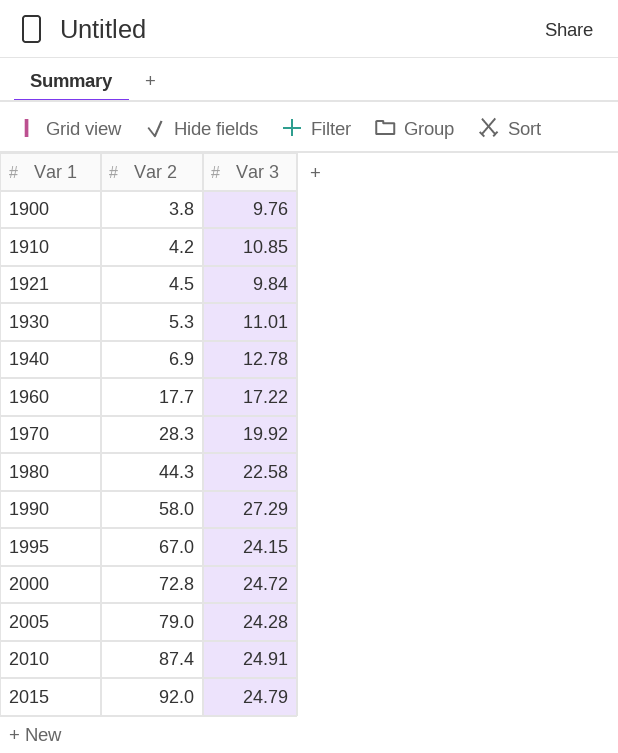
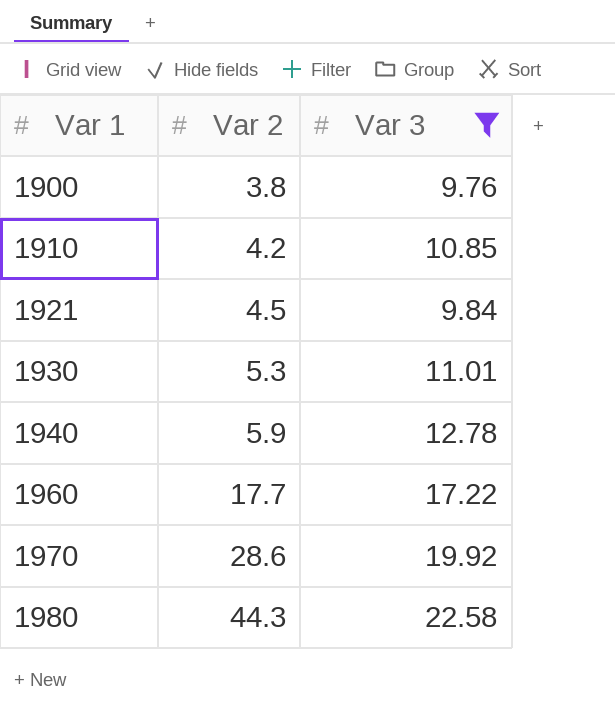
filter: none -> Var 3 <= 22.58
1940 | Var 2: 6.9 -> 5.9
1970 | Var 2: 28.3 -> 28.6

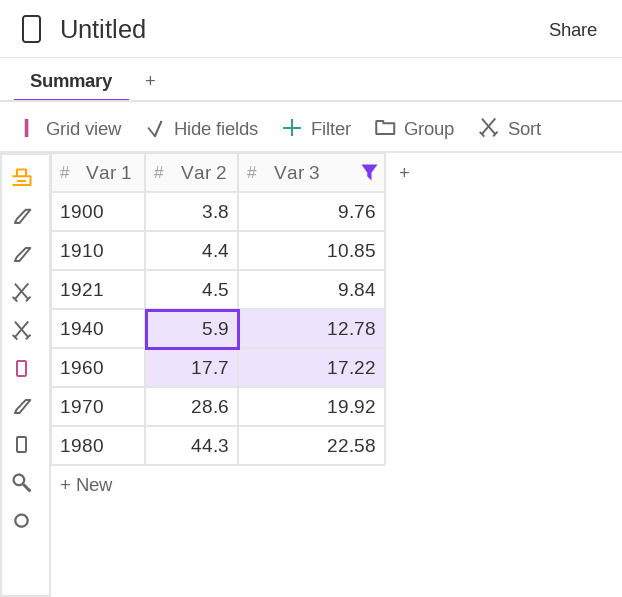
row 1930: 5.3 | 11.01 -> none
1910 | Var 2: 4.2 -> 4.4

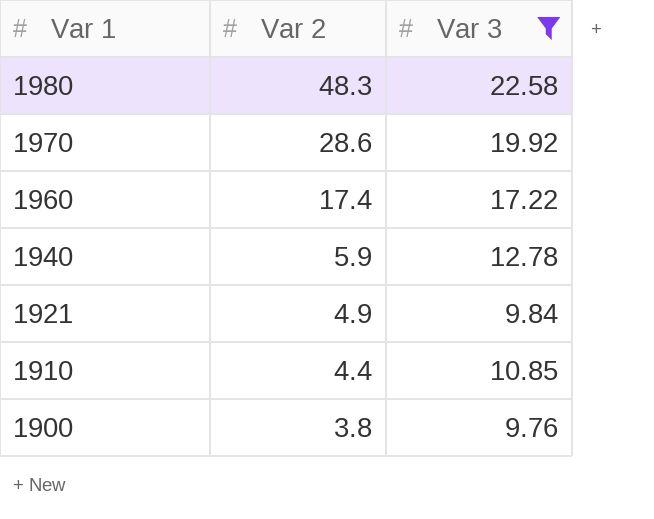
row order: Var 1 ascending -> Var 1 descending
1980 | Var 2: 44.3 -> 48.3
1960 | Var 2: 17.7 -> 17.4
1921 | Var 2: 4.5 -> 4.9

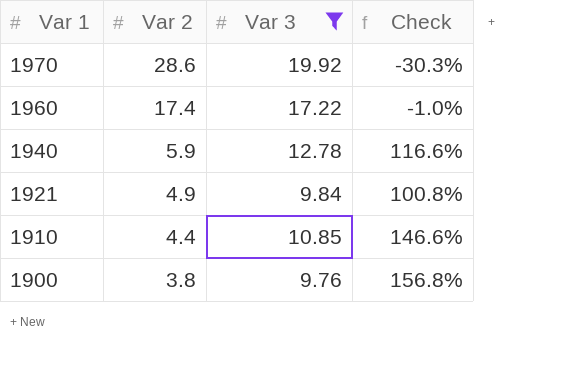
column Check | formula: none -> ([Var 3] - [Var 2]) / [Var 2]
row 1980: 48.3 | 22.58 -> none

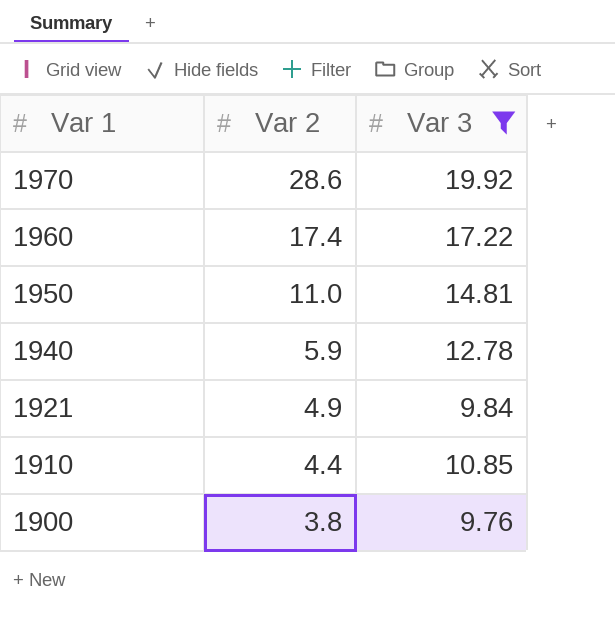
column Check | formula: ([Var 3] - [Var 2]) / [Var 2] -> none
row 1950: none -> 11.0 | 14.81

